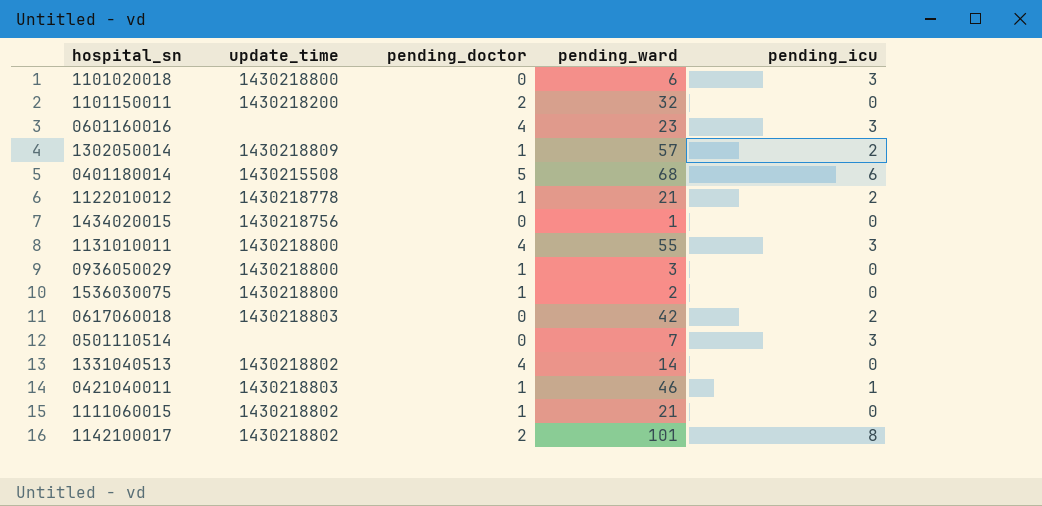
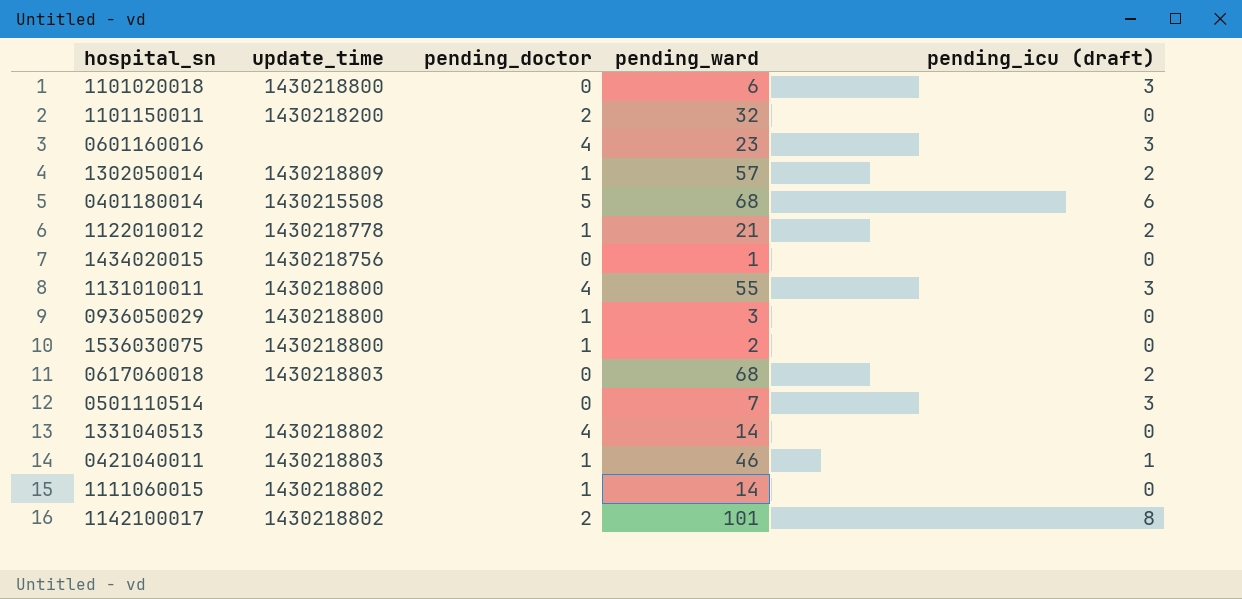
column name: pending_icu -> pending_icu (draft)
0617060018 | pending_ward: 42 -> 68
1111060015 | pending_ward: 21 -> 14

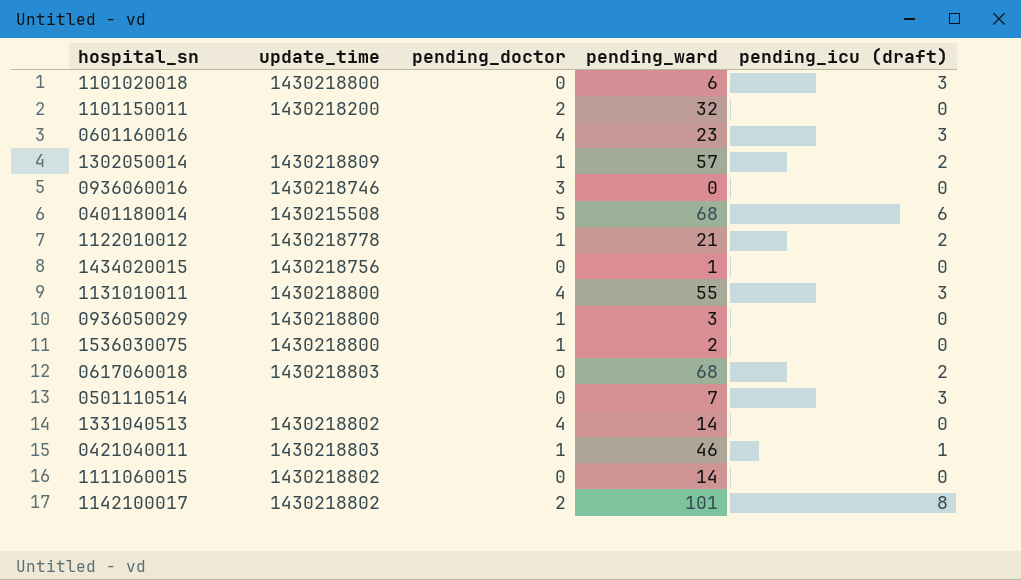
row 0936060016: none -> 1430218746 | 3 | 0 | 0
1111060015 | pending_doctor: 1 -> 0

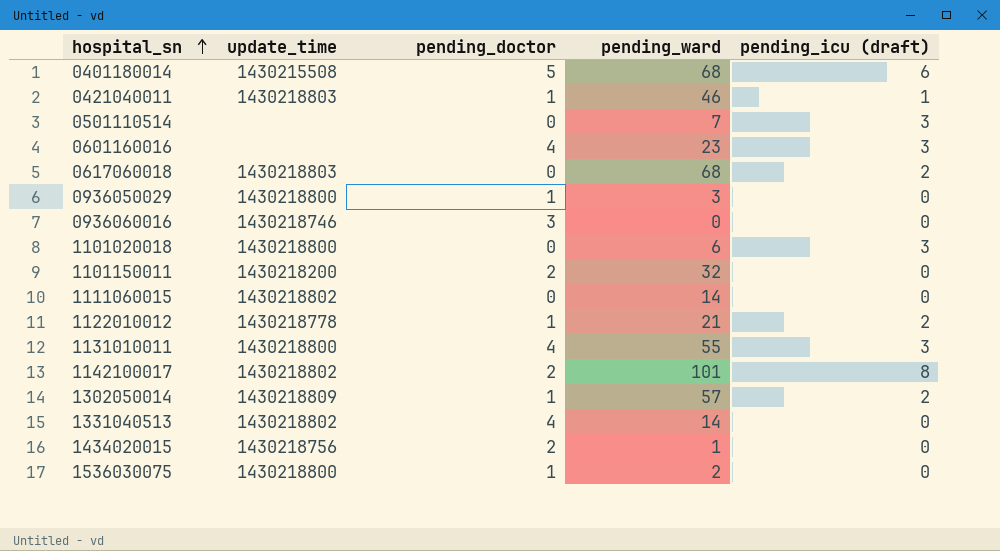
row order: none -> hospital_sn ascending
1434020015 | pending_doctor: 0 -> 2

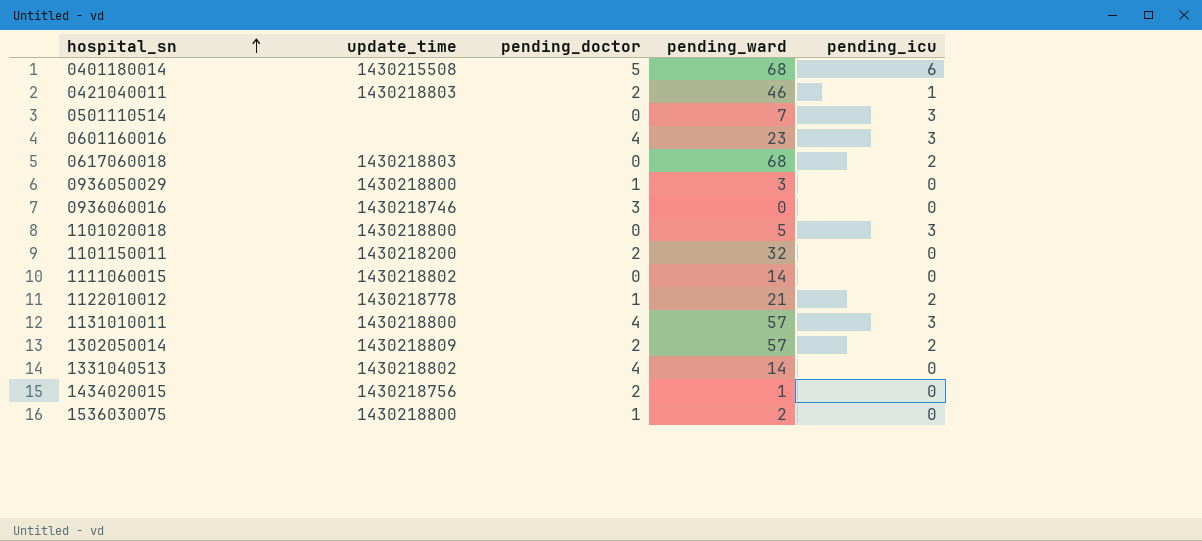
column name: pending_icu (draft) -> pending_icu
row 1142100017: 1430218802 | 2 | 101 | 8 -> none
0421040011 | pending_doctor: 1 -> 2
1101020018 | pending_ward: 6 -> 5
1131010011 | pending_ward: 55 -> 57
1302050014 | pending_doctor: 1 -> 2

